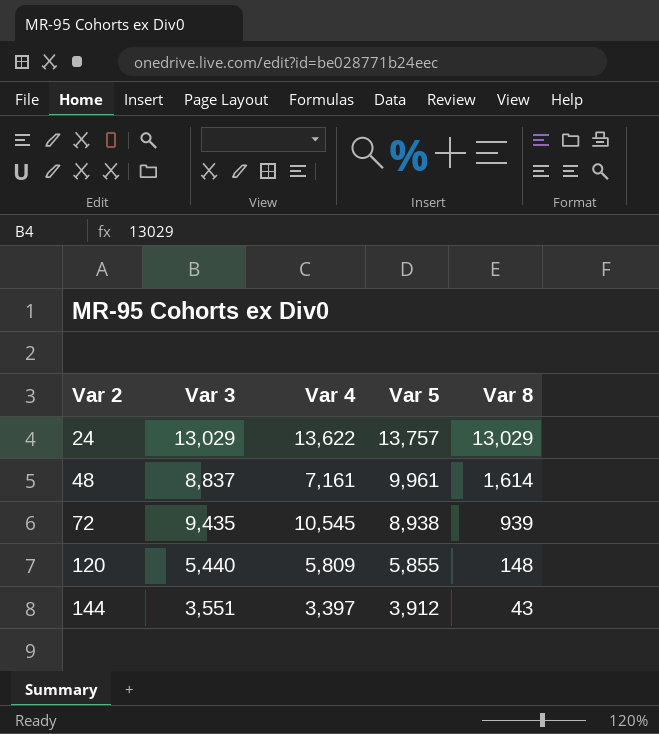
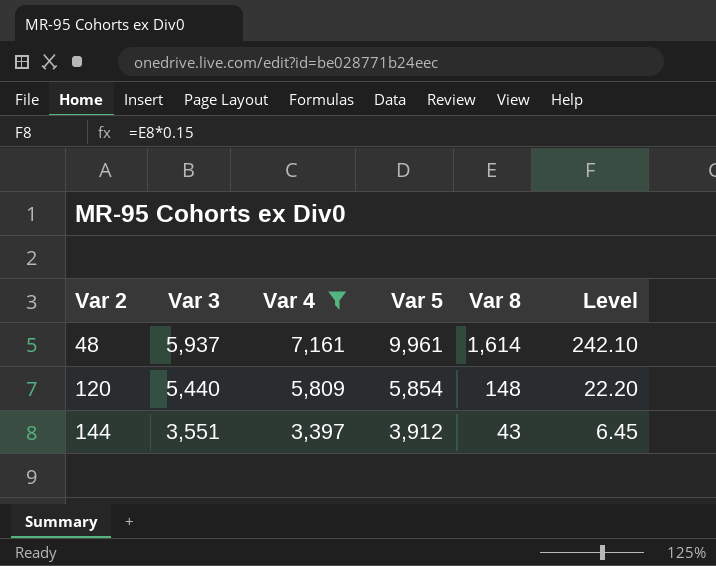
filter: none -> Var 4 <= 7,161
column Level | formula: none -> [Var 8] * 0.15
48 | Var 3: 8,837 -> 5,937
120 | Var 5: 5,855 -> 5,854

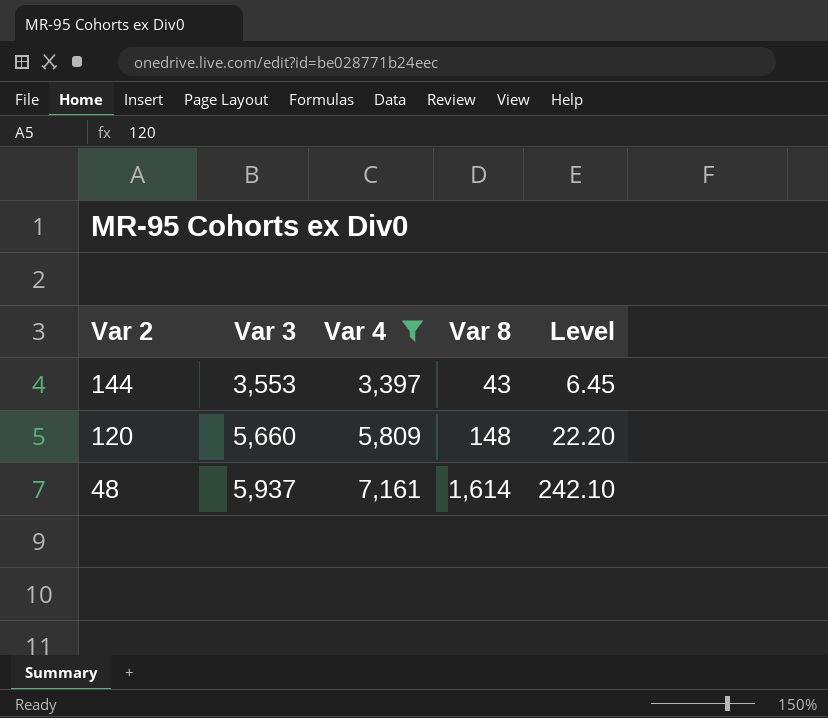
row order: Var 2 ascending -> Var 2 descending
column Var 5 | position: 4 -> none
144 | Var 3: 3,551 -> 3,553
120 | Var 3: 5,440 -> 5,660

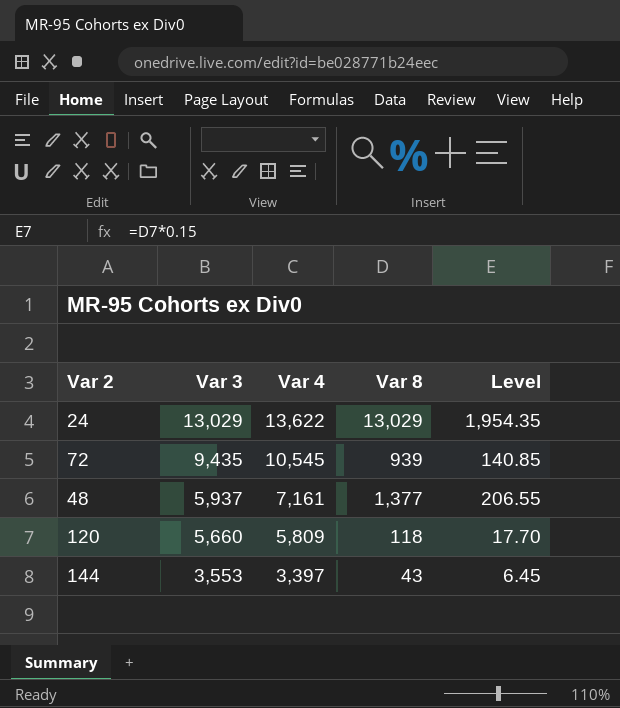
filter: Var 4 <= 7,161 -> none
row order: Var 2 descending -> Var 3 descending
48 | Var 8: 1,614 -> 1,377
48 | Level: 242.10 -> 206.55
120 | Var 8: 148 -> 118
120 | Level: 22.20 -> 17.70

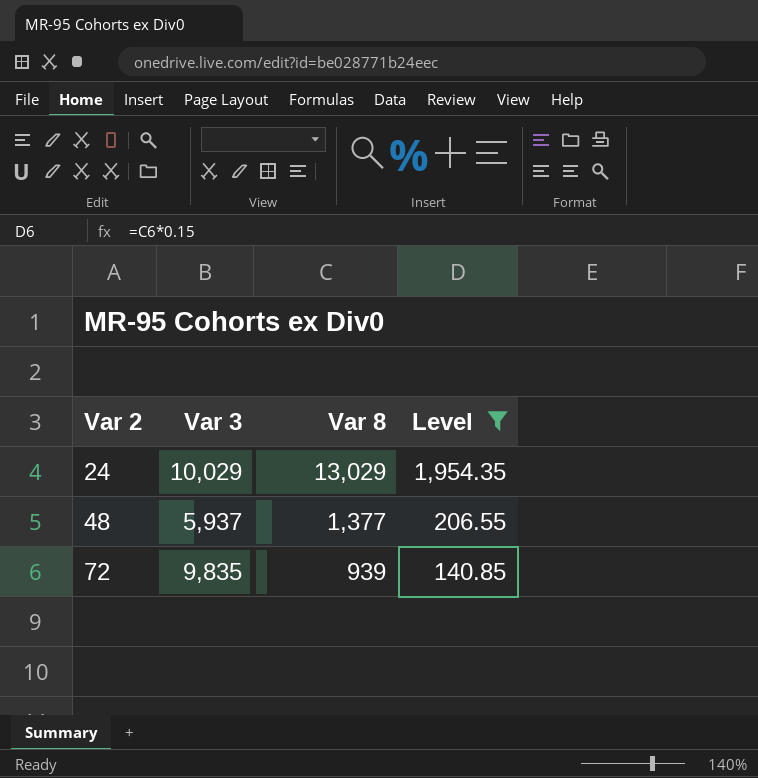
filter: none -> Level >= 140.85
row order: Var 3 descending -> Var 2 ascending
column Var 4 | position: 3 -> none
24 | Var 3: 13,029 -> 10,029
72 | Var 3: 9,435 -> 9,835

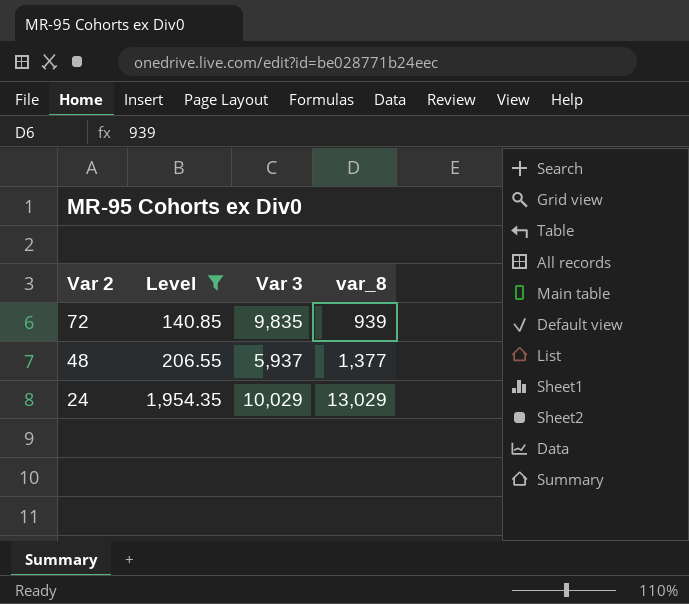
row order: Var 2 ascending -> Var 2 descending
column Level | position: 4 -> 2
column name: Var 8 -> var_8

